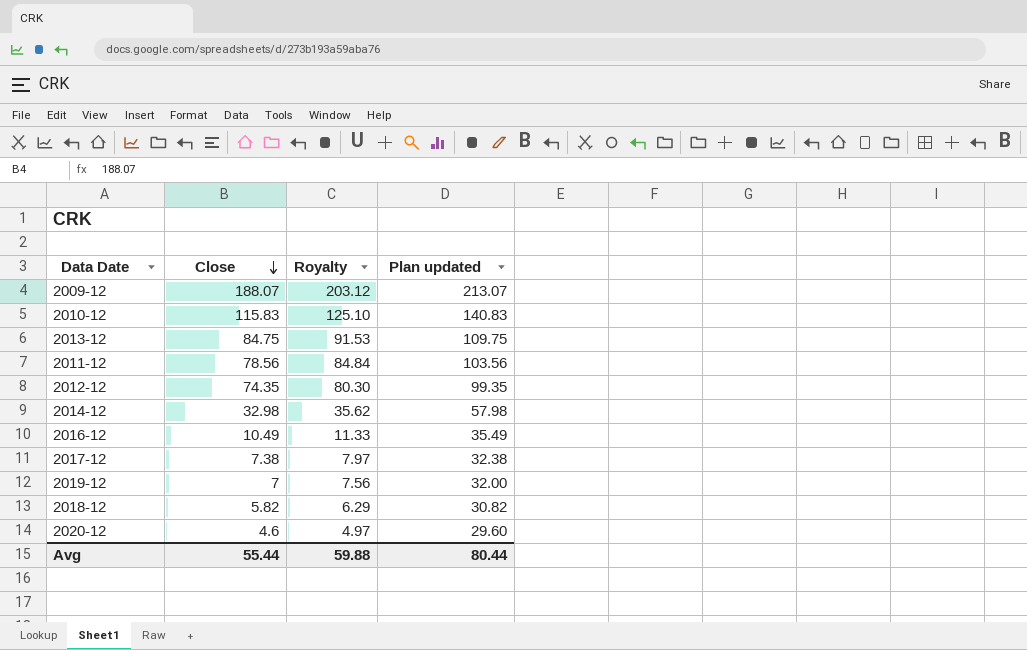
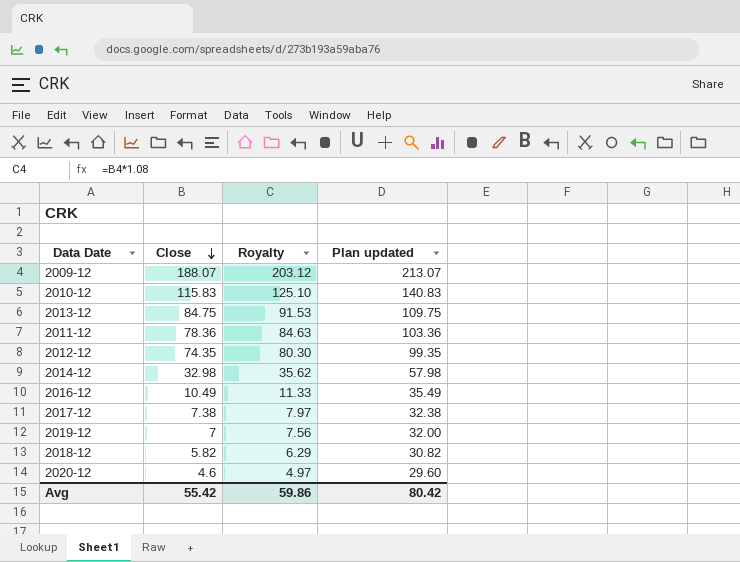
2011-12 | Close: 78.56 -> 78.36
2011-12 | Royalty: 84.84 -> 84.63
2011-12 | Plan updated: 103.56 -> 103.36
Avg | Close: 55.44 -> 55.42
Avg | Royalty: 59.88 -> 59.86
Avg | Plan updated: 80.44 -> 80.42

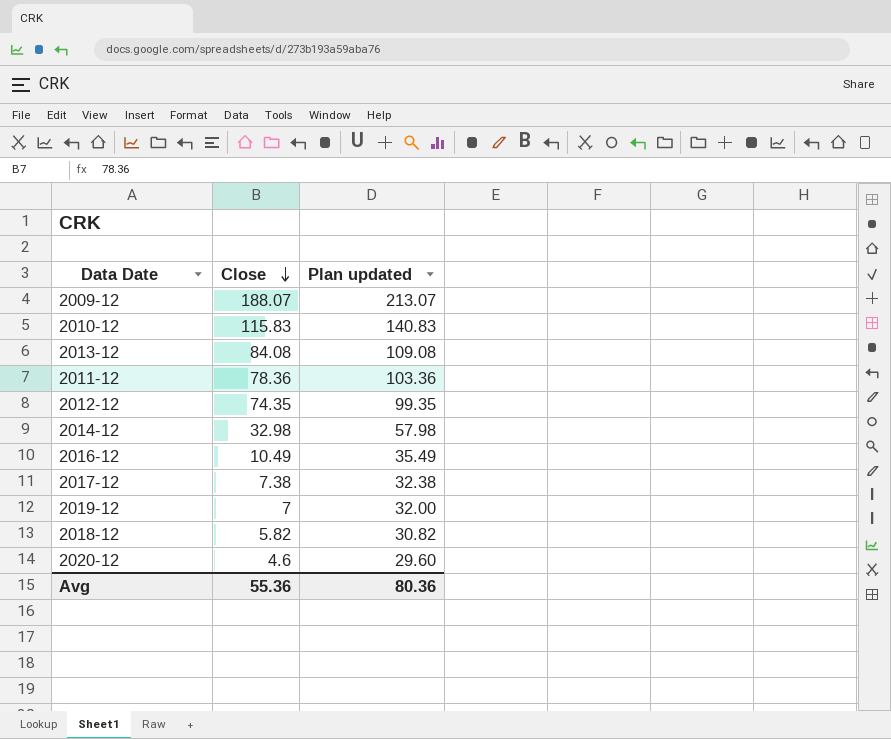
column Royalty | formula: [Close] * 1.08 -> none
2013-12 | Close: 84.75 -> 84.08
2013-12 | Plan updated: 109.75 -> 109.08
Avg | Close: 55.42 -> 55.36
Avg | Plan updated: 80.42 -> 80.36

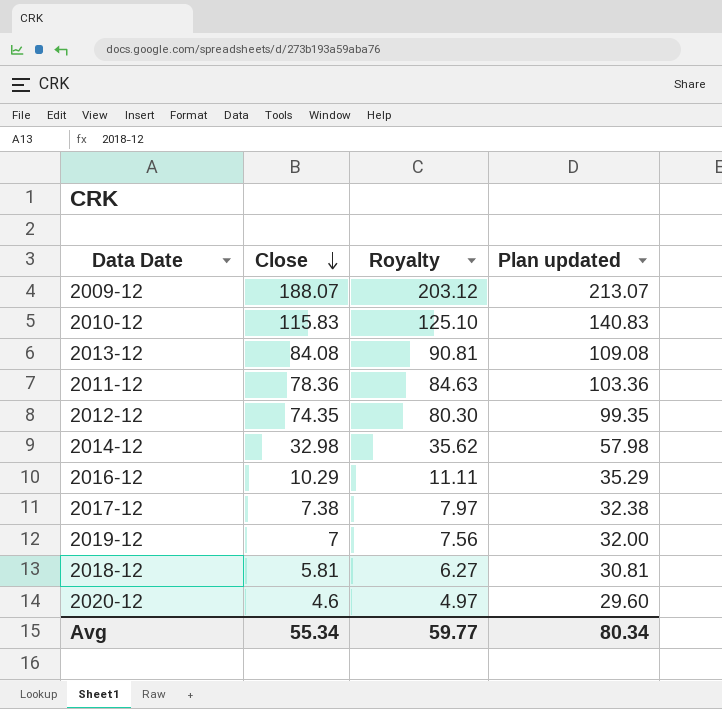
column Royalty | formula: none -> [Close] * 1.08
2016-12 | Close: 10.49 -> 10.29
2016-12 | Plan updated: 35.49 -> 35.29
2018-12 | Close: 5.82 -> 5.81
2018-12 | Plan updated: 30.82 -> 30.81
Avg | Close: 55.36 -> 55.34
Avg | Plan updated: 80.36 -> 80.34

